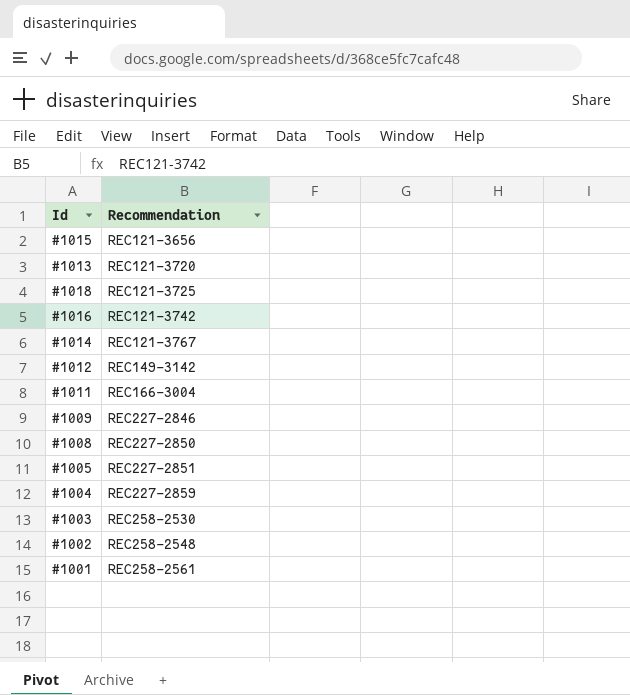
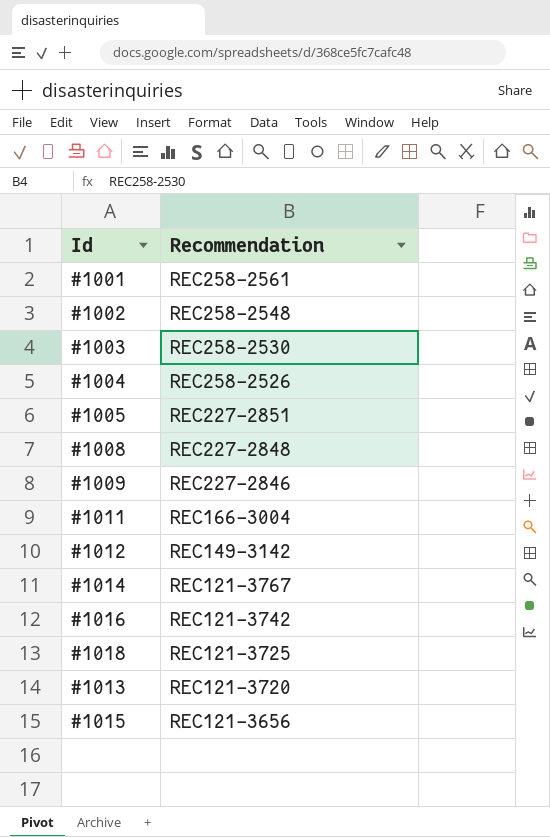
row order: Recommendation ascending -> Recommendation descending
#1004 | Recommendation: REC227-2859 -> REC258-2526
#1008 | Recommendation: REC227-2850 -> REC227-2848

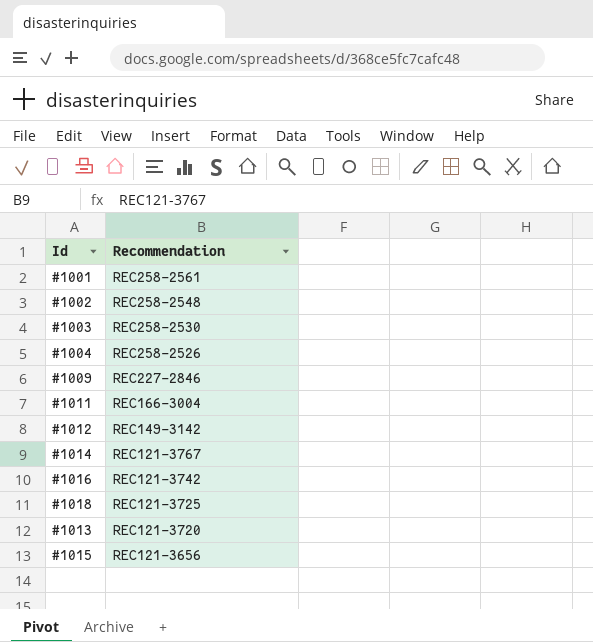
row #1005: REC227-2851 -> none
row #1008: REC227-2848 -> none

